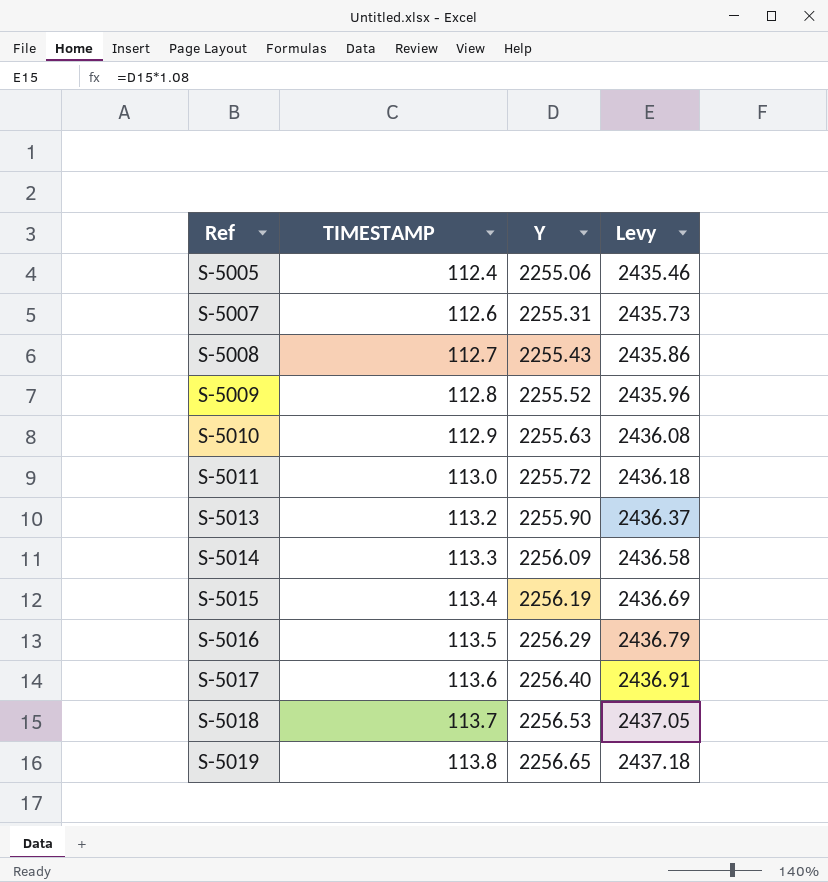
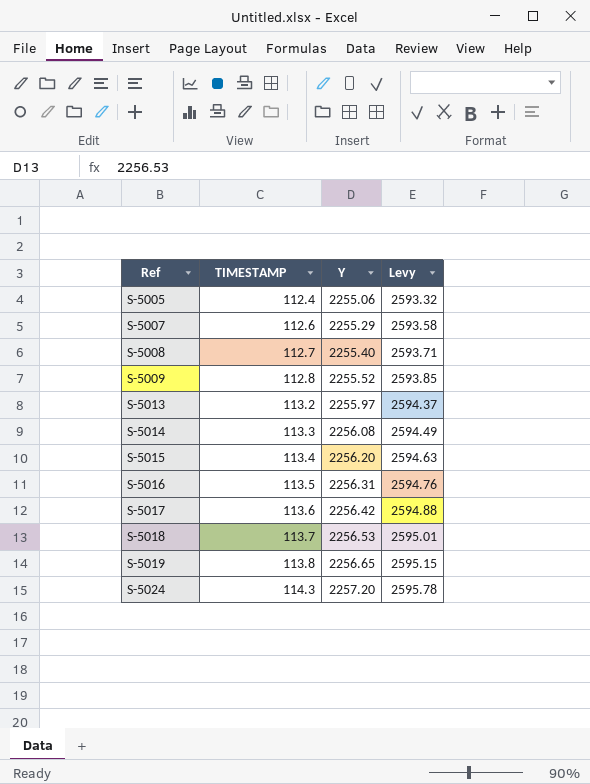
column Levy | formula: [Y] * 1.08 -> [Y] * 1.15
row S-5010: 112.9 | 2255.63 | 2436.08 -> none
row S-5011: 113.0 | 2255.72 | 2436.18 -> none
S-5007 | Y: 2255.31 -> 2255.29
S-5008 | Y: 2255.43 -> 2255.40
S-5013 | Y: 2255.90 -> 2255.97
S-5014 | Y: 2256.09 -> 2256.08
S-5015 | Y: 2256.19 -> 2256.20
S-5016 | Y: 2256.29 -> 2256.31
S-5017 | Y: 2256.40 -> 2256.42
row S-5024: none -> 114.3 | 2257.20 | 2595.78

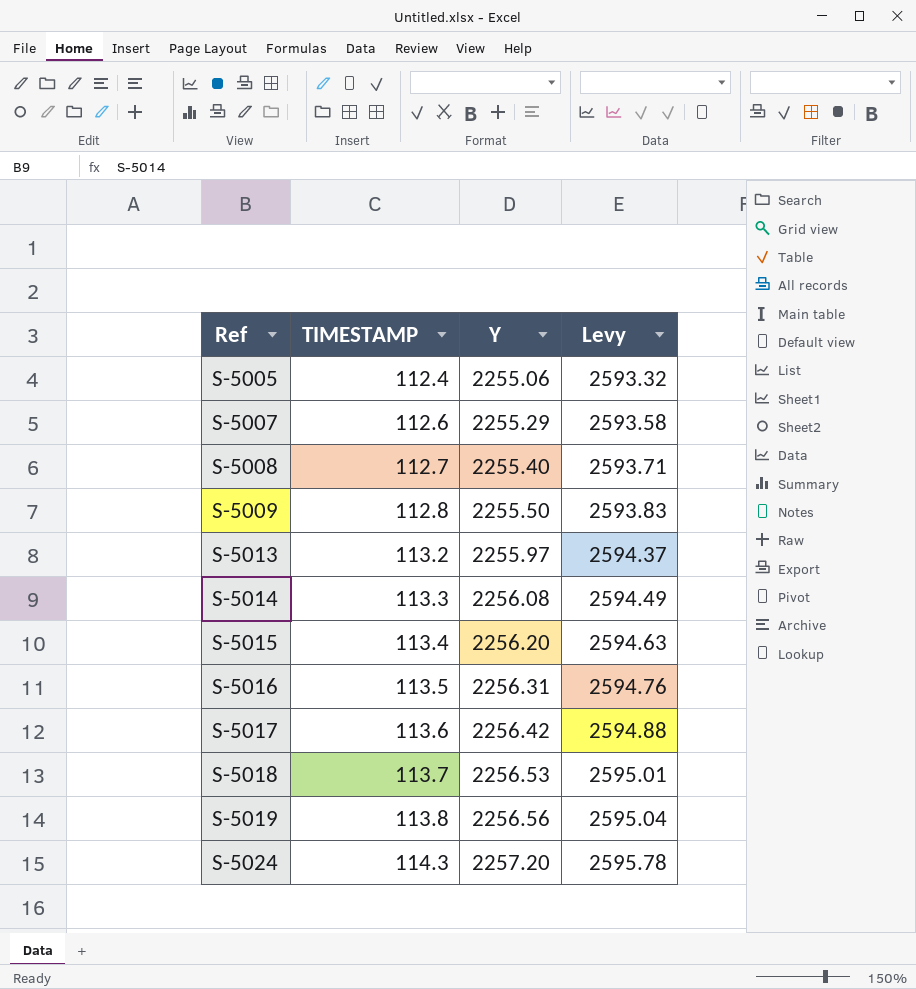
S-5009 | Y: 2255.52 -> 2255.50
S-5009 | Levy: 2593.85 -> 2593.83
S-5019 | Y: 2256.65 -> 2256.56
S-5019 | Levy: 2595.15 -> 2595.04

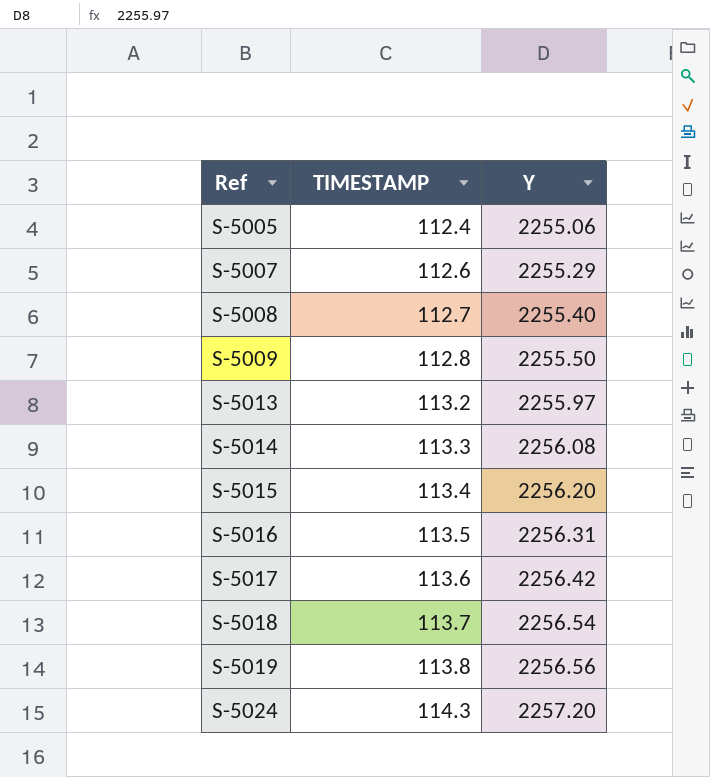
column Levy | formula: [Y] * 1.15 -> none
S-5018 | Y: 2256.53 -> 2256.54

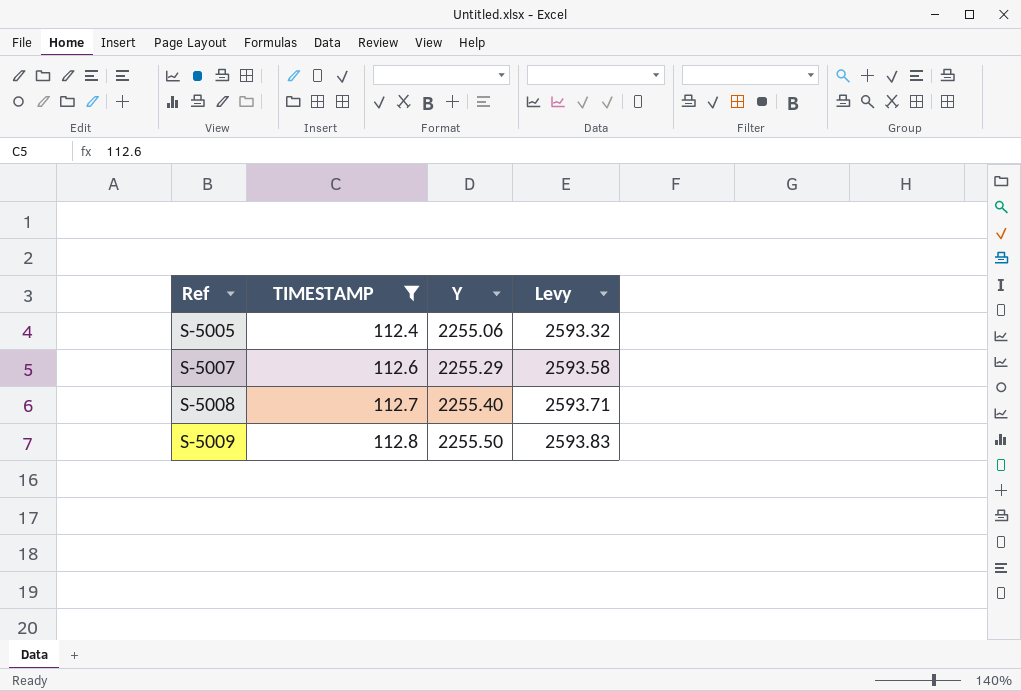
filter: none -> TIMESTAMP <= 112.8
column Levy | formula: none -> [Y] * 1.15

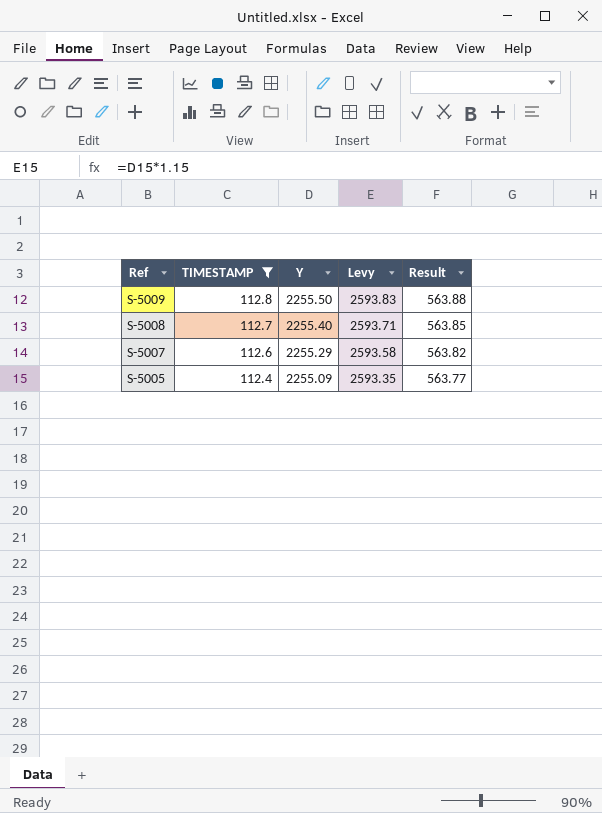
row order: Ref ascending -> Ref descending
column Result | formula: none -> [Y] * 0.25
S-5005 | Y: 2255.06 -> 2255.09
S-5005 | Levy: 2593.32 -> 2593.35

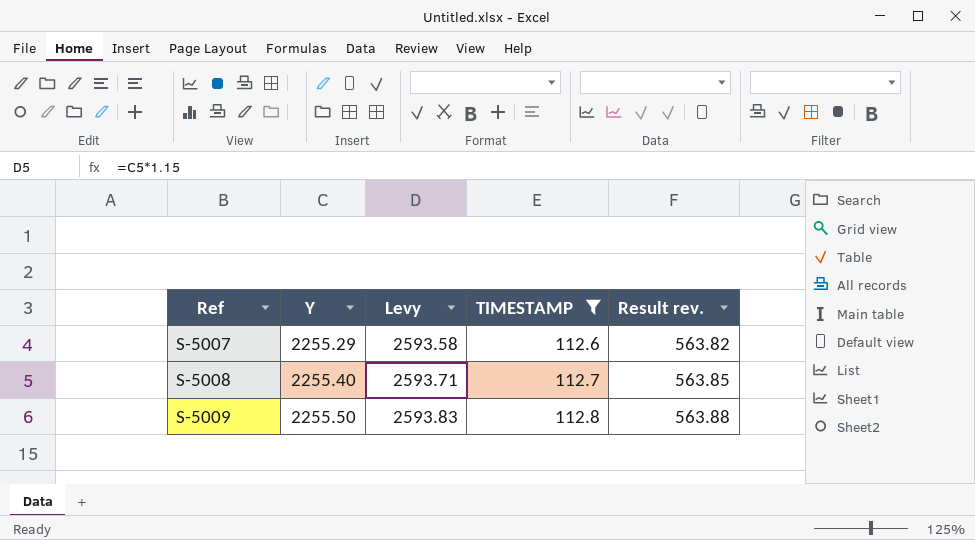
row order: Ref descending -> Ref ascending
column TIMESTAMP | position: 2 -> 4
column name: Result -> Result rev.
row S-5005: 112.4 | 2255.09 | 2593.35 | 563.77 -> none

